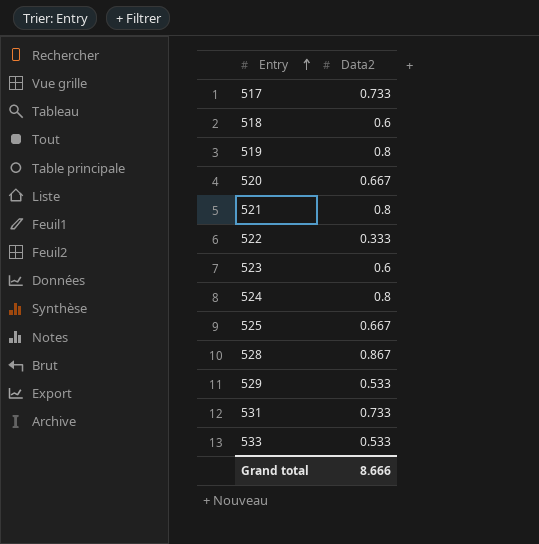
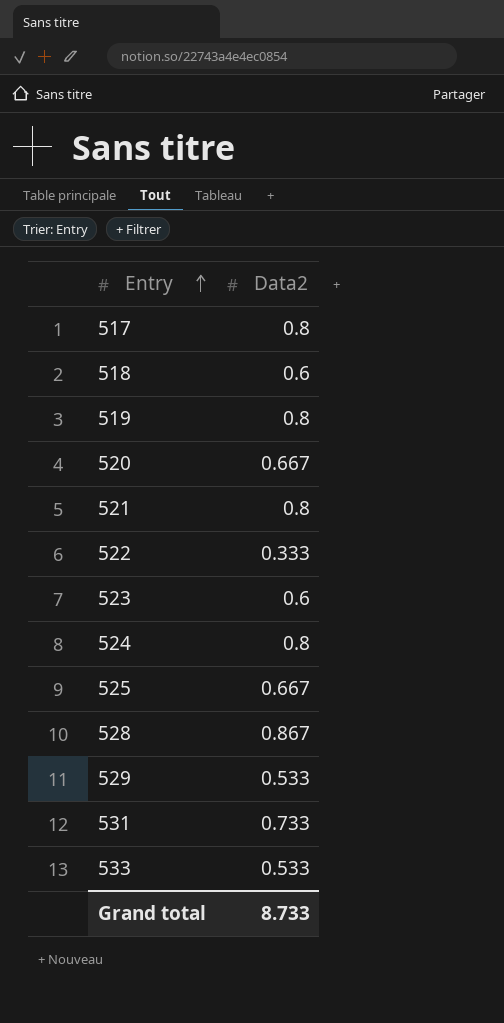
517 | Data2: 0.733 -> 0.8
Grand total | Data2: 8.666 -> 8.733

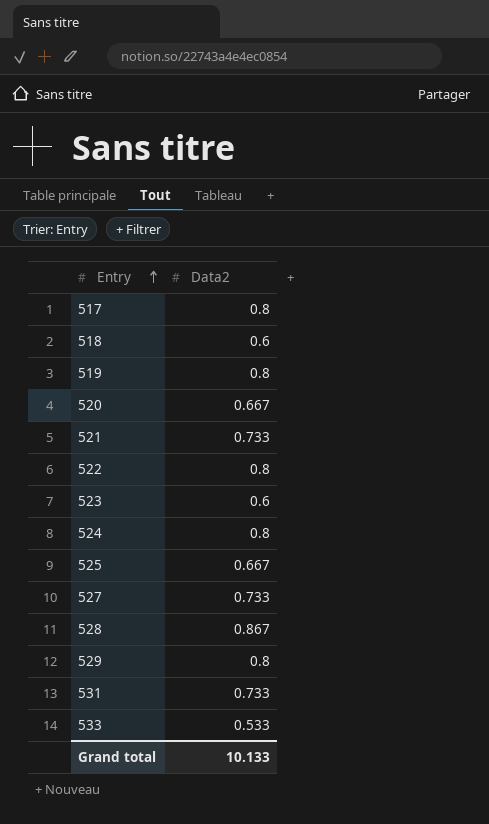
521 | Data2: 0.8 -> 0.733
522 | Data2: 0.333 -> 0.8
row 527: none -> 0.733
529 | Data2: 0.533 -> 0.8
Grand total | Data2: 8.733 -> 10.133

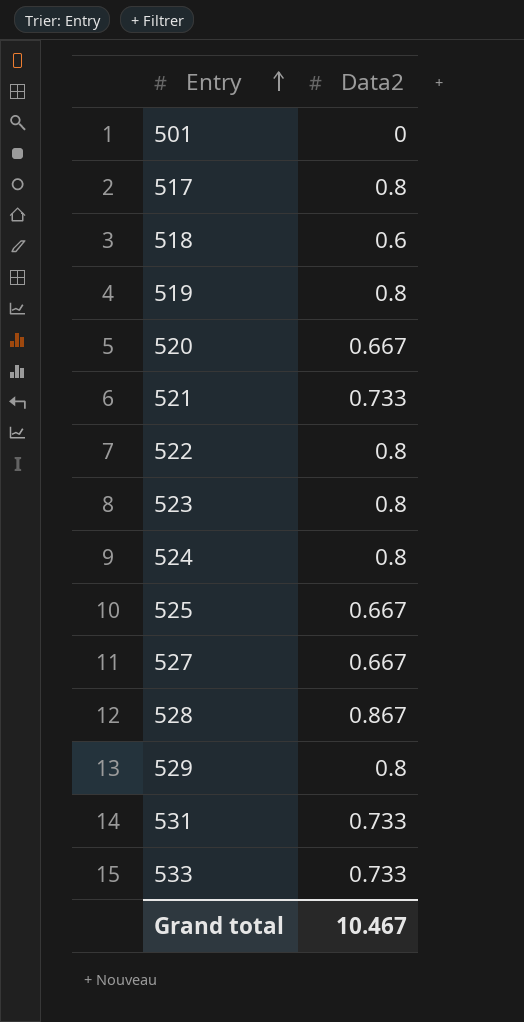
row 501: none -> 0
523 | Data2: 0.6 -> 0.8
527 | Data2: 0.733 -> 0.667
533 | Data2: 0.533 -> 0.733
Grand total | Data2: 10.133 -> 10.467

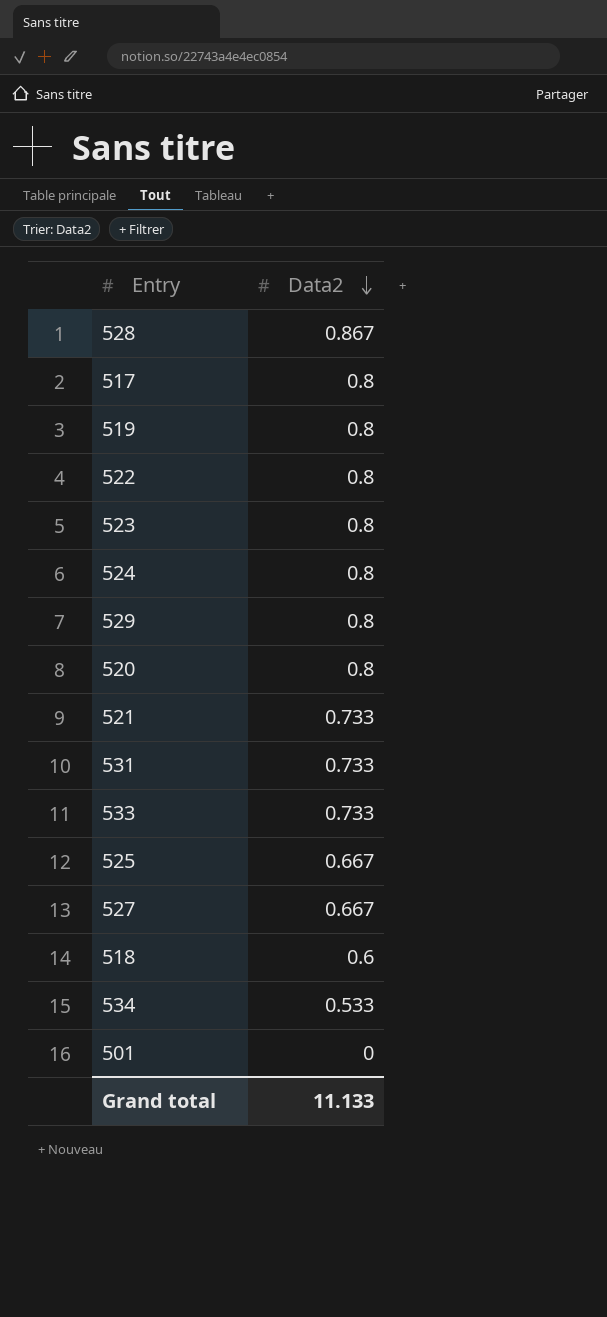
row order: Entry ascending -> Data2 descending
520 | Data2: 0.667 -> 0.8
row 534: none -> 0.533
Grand total | Data2: 10.467 -> 11.133

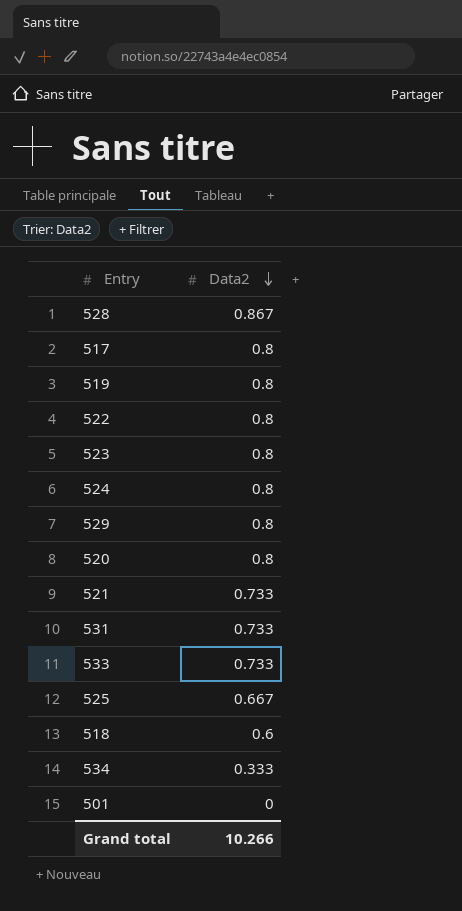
row 527: 0.667 -> none
534 | Data2: 0.533 -> 0.333
Grand total | Data2: 11.133 -> 10.266

